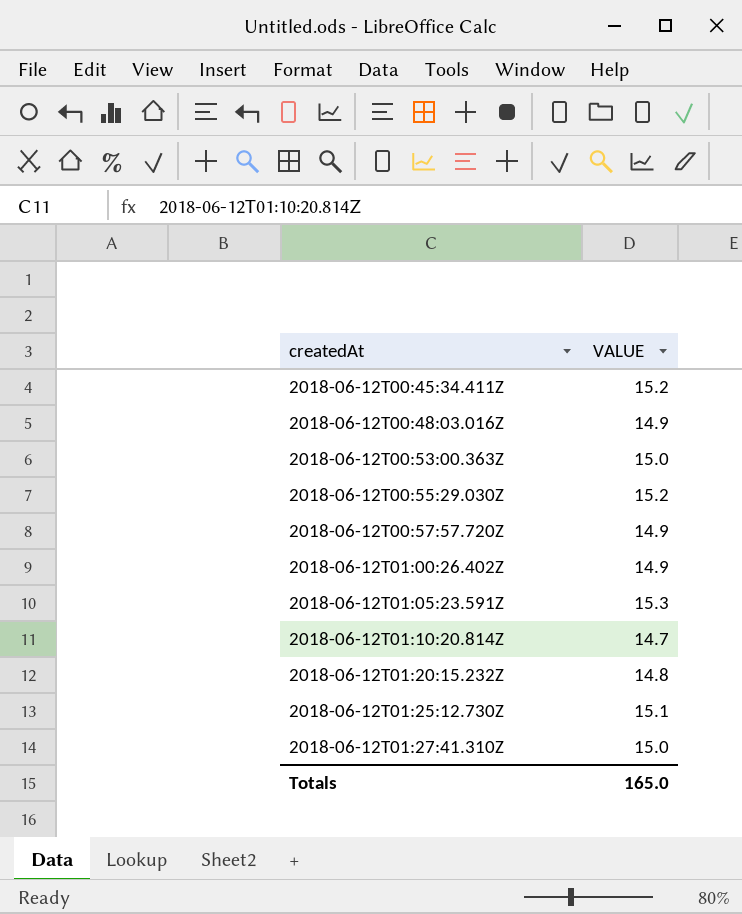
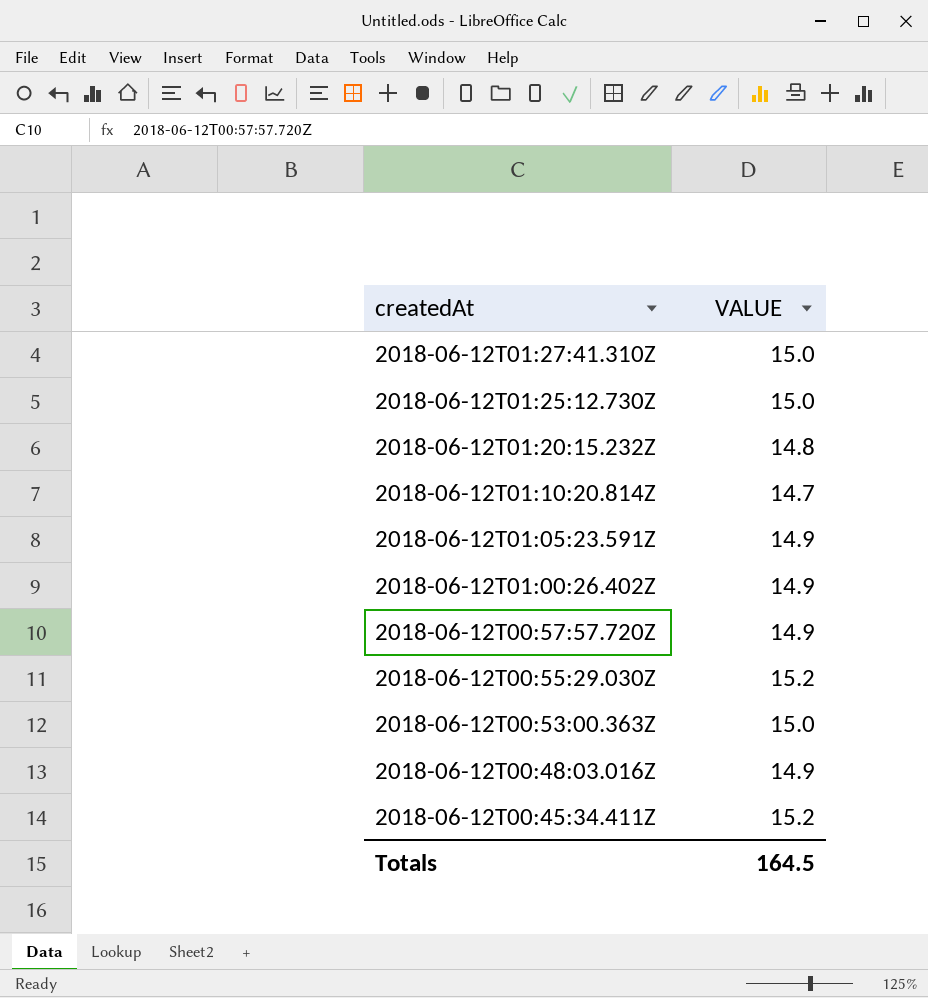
row order: createdAt ascending -> createdAt descending
2018-06-12T01:25:12.730Z | VALUE: 15.1 -> 15.0
2018-06-12T01:05:23.591Z | VALUE: 15.3 -> 14.9
Totals | VALUE: 165.0 -> 164.5

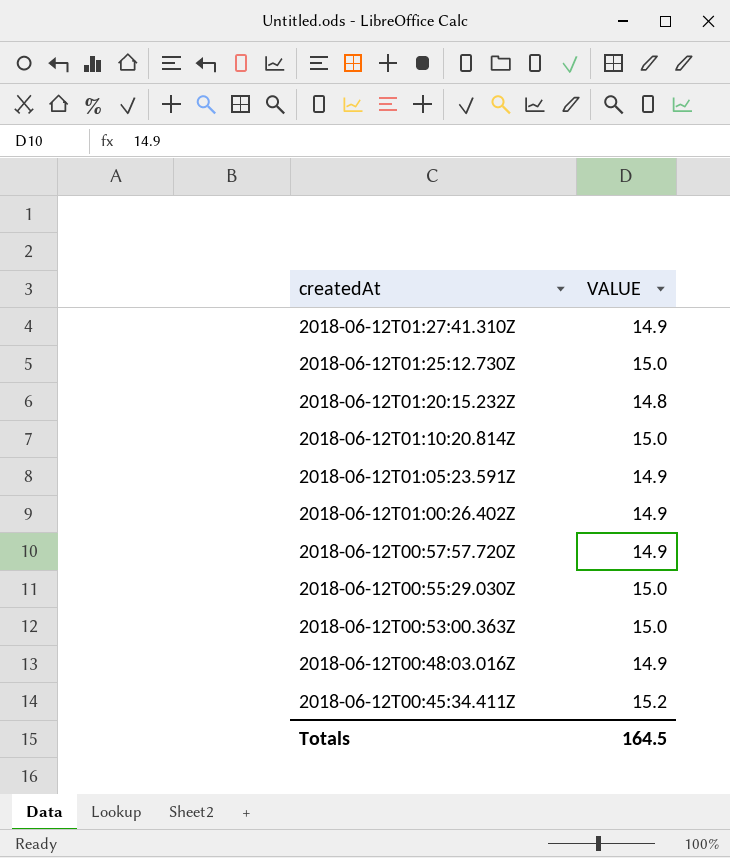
2018-06-12T01:27:41.310Z | VALUE: 15.0 -> 14.9
2018-06-12T01:10:20.814Z | VALUE: 14.7 -> 15.0
2018-06-12T00:55:29.030Z | VALUE: 15.2 -> 15.0

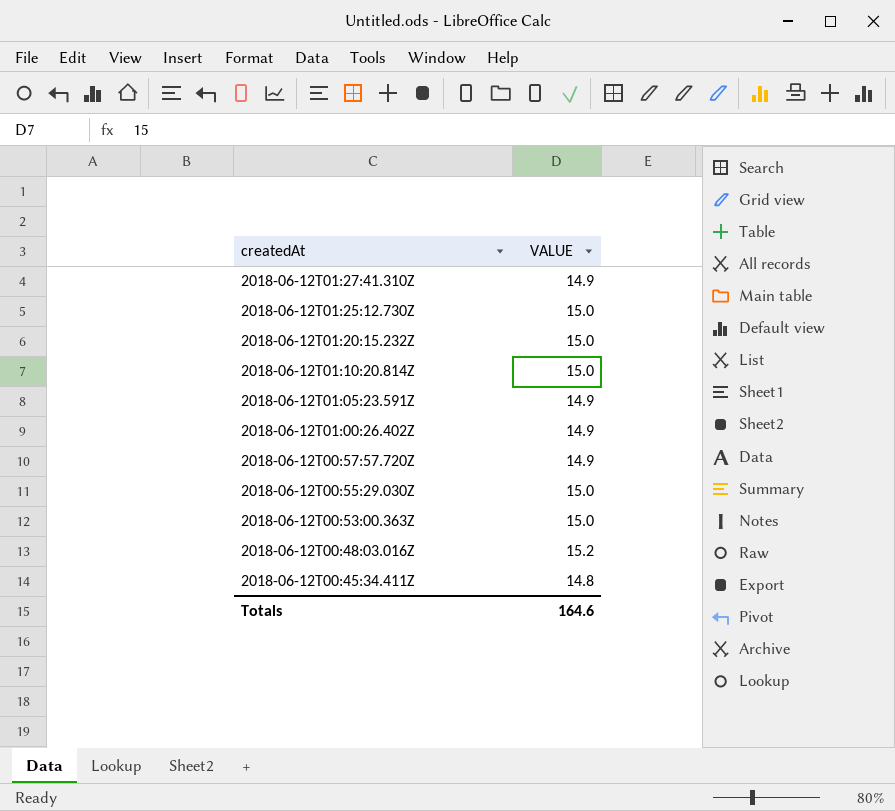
2018-06-12T01:20:15.232Z | VALUE: 14.8 -> 15.0
2018-06-12T00:48:03.016Z | VALUE: 14.9 -> 15.2
2018-06-12T00:45:34.411Z | VALUE: 15.2 -> 14.8
Totals | VALUE: 164.5 -> 164.6

